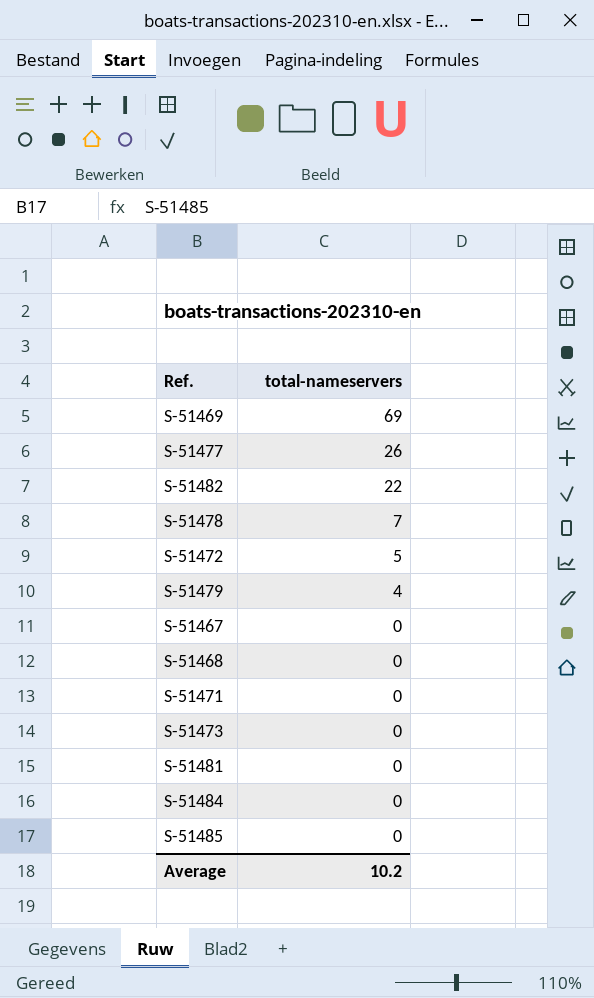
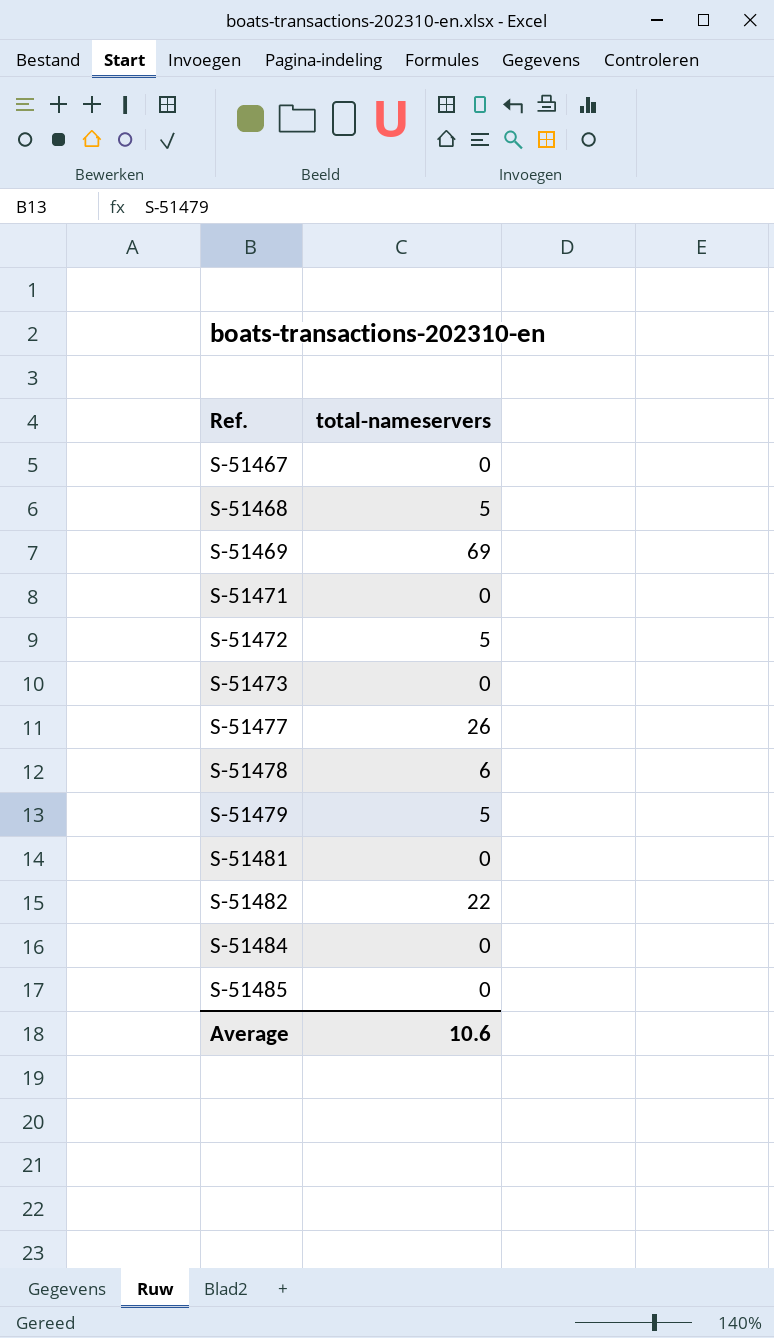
row order: total-nameservers descending -> Ref. ascending
S-51468 | total-nameservers: 0 -> 5
S-51478 | total-nameservers: 7 -> 6
S-51479 | total-nameservers: 4 -> 5
Average | total-nameservers: 10.2 -> 10.6

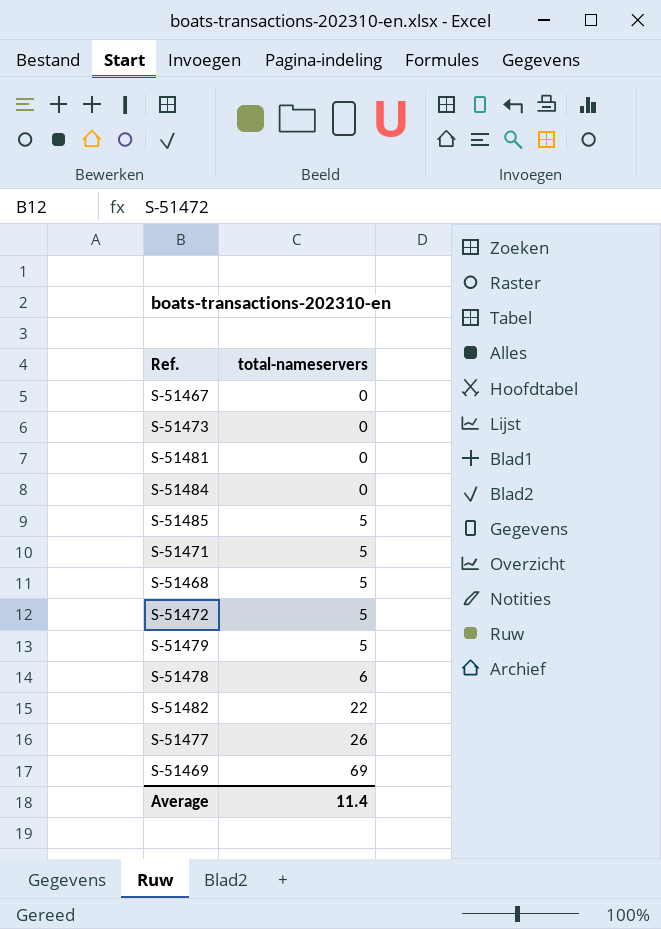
row order: Ref. ascending -> total-nameservers ascending
S-51485 | total-nameservers: 0 -> 5
S-51471 | total-nameservers: 0 -> 5
Average | total-nameservers: 10.6 -> 11.4

